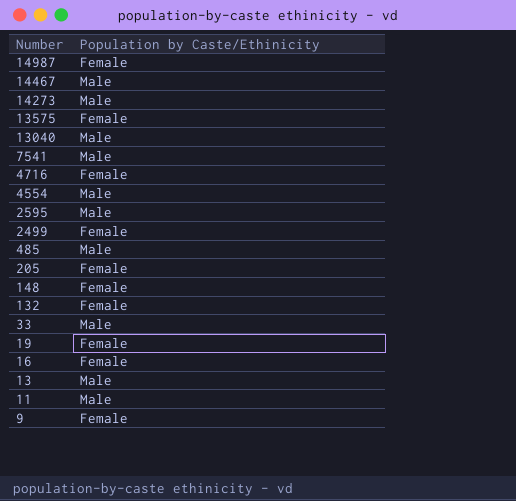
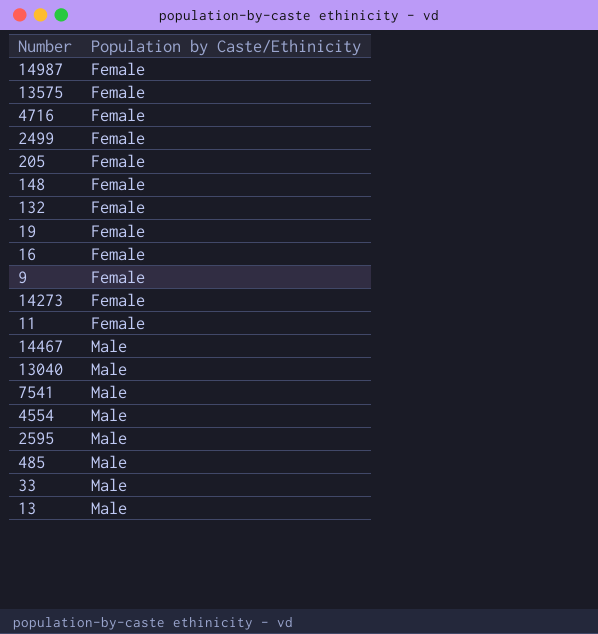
row order: Number descending -> Population by Caste/Ethinicity ascending
14273 | Population by Caste/Ethinicity: Male -> Female
11 | Population by Caste/Ethinicity: Male -> Female

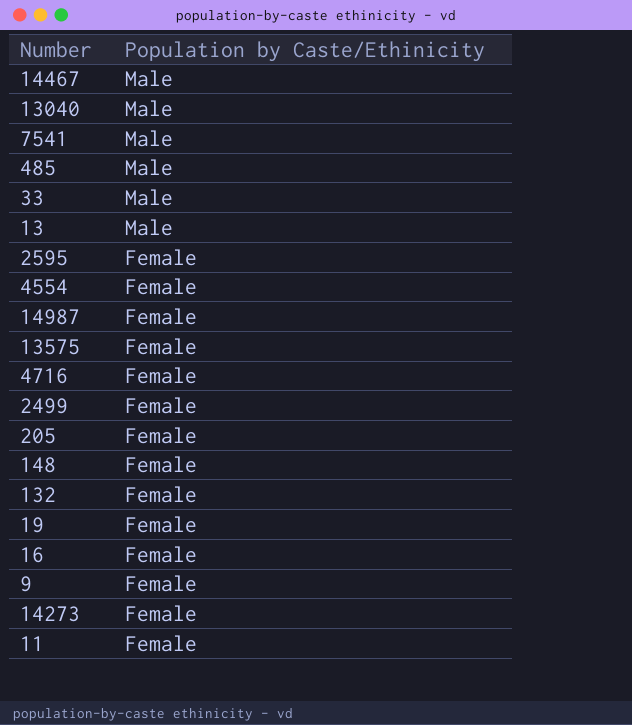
row order: Population by Caste/Ethinicity ascending -> Population by Caste/Ethinicity descending
2595 | Population by Caste/Ethinicity: Male -> Female
4554 | Population by Caste/Ethinicity: Male -> Female

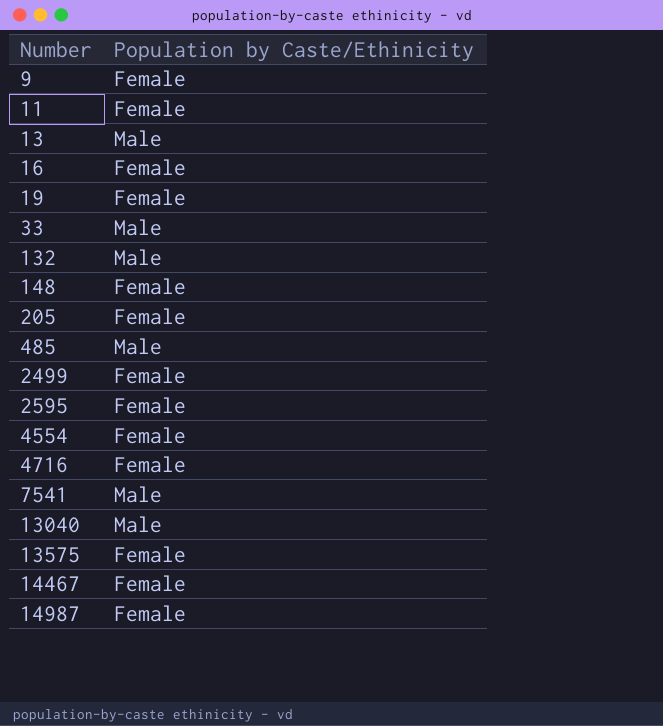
row order: Population by Caste/Ethinicity descending -> Number ascending
row 14273: Female -> none
132 | Population by Caste/Ethinicity: Female -> Male
14467 | Population by Caste/Ethinicity: Male -> Female

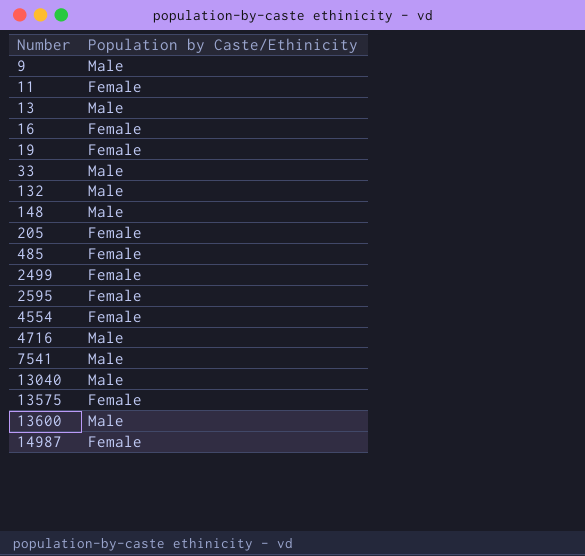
row 14467: Female -> none
9 | Population by Caste/Ethinicity: Female -> Male
148 | Population by Caste/Ethinicity: Female -> Male
485 | Population by Caste/Ethinicity: Male -> Female
4716 | Population by Caste/Ethinicity: Female -> Male
row 13600: none -> Male

